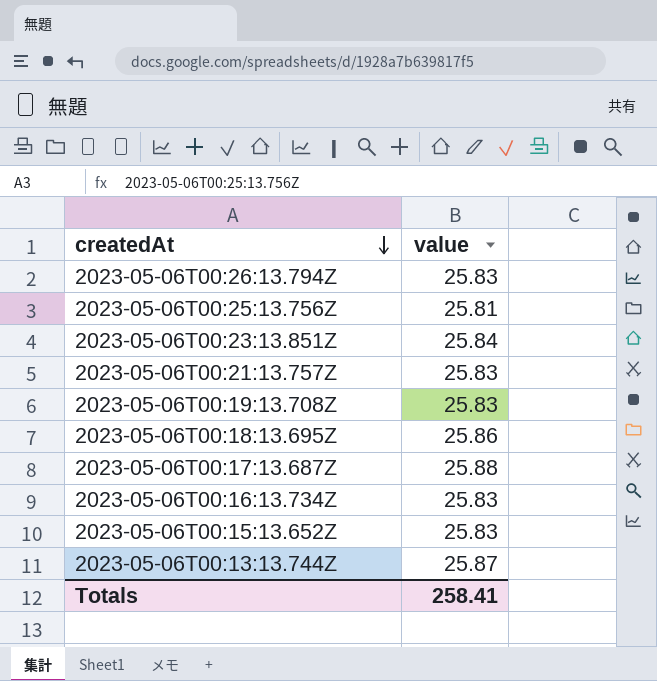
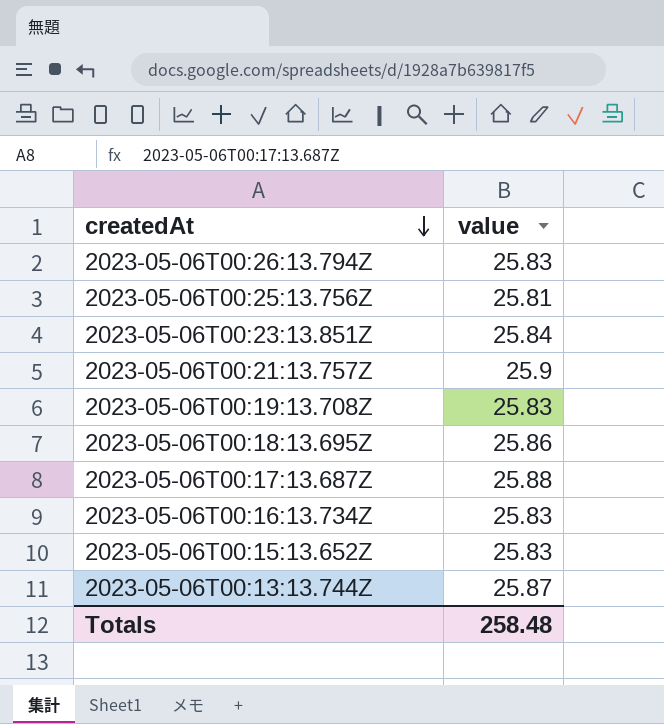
2023-05-06T00:21:13.757Z | value: 25.83 -> 25.9
Totals | value: 258.41 -> 258.48

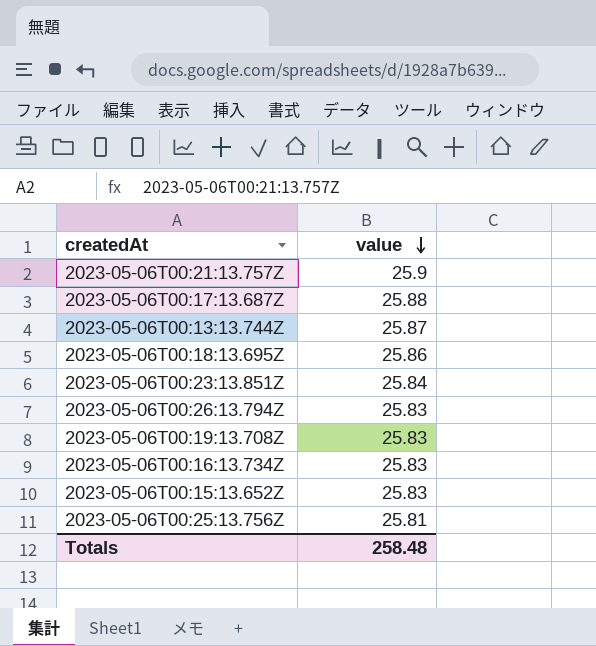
row order: createdAt descending -> value descending

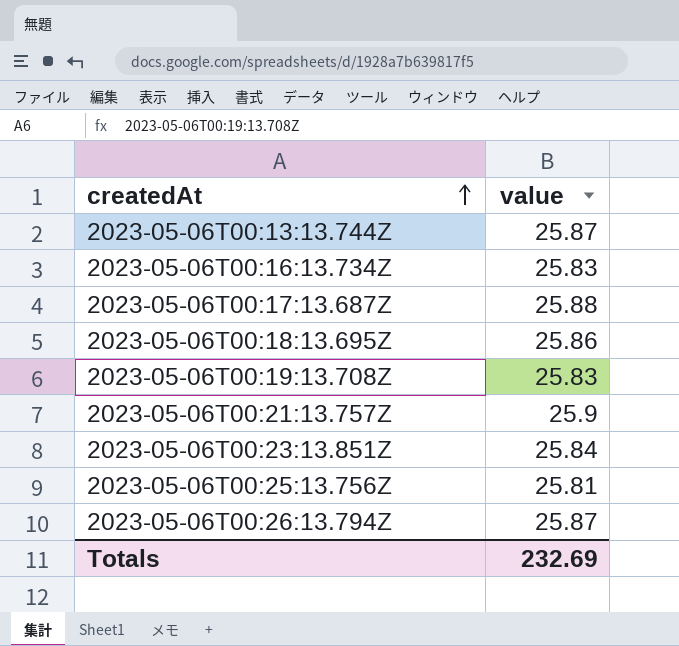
row order: value descending -> createdAt ascending
row 2023-05-06T00:15:13.652Z: 25.83 -> none
2023-05-06T00:26:13.794Z | value: 25.83 -> 25.87
Totals | value: 258.48 -> 232.69

